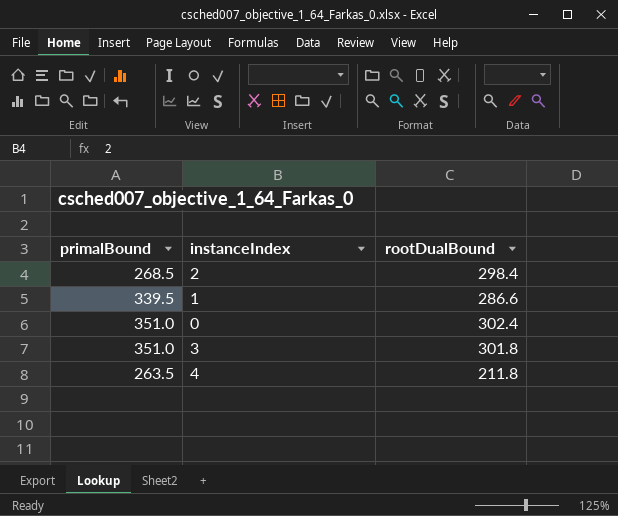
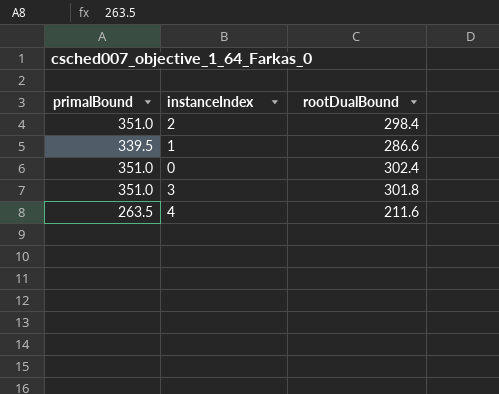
2 | primalBound: 268.5 -> 351.0
4 | rootDualBound: 211.8 -> 211.6

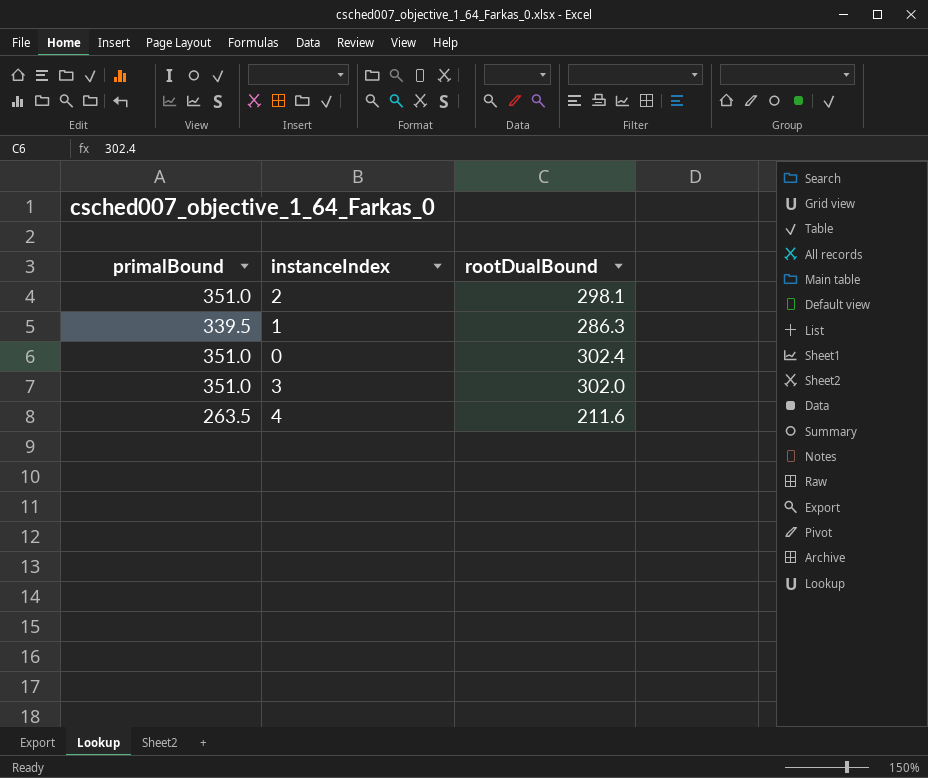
2 | rootDualBound: 298.4 -> 298.1
1 | rootDualBound: 286.6 -> 286.3
3 | rootDualBound: 301.8 -> 302.0

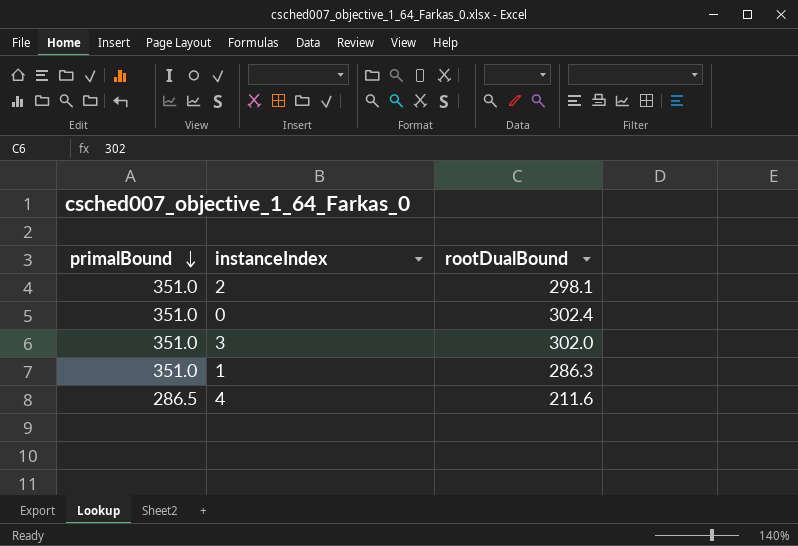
row order: none -> primalBound descending
1 | primalBound: 339.5 -> 351.0
4 | primalBound: 263.5 -> 286.5

